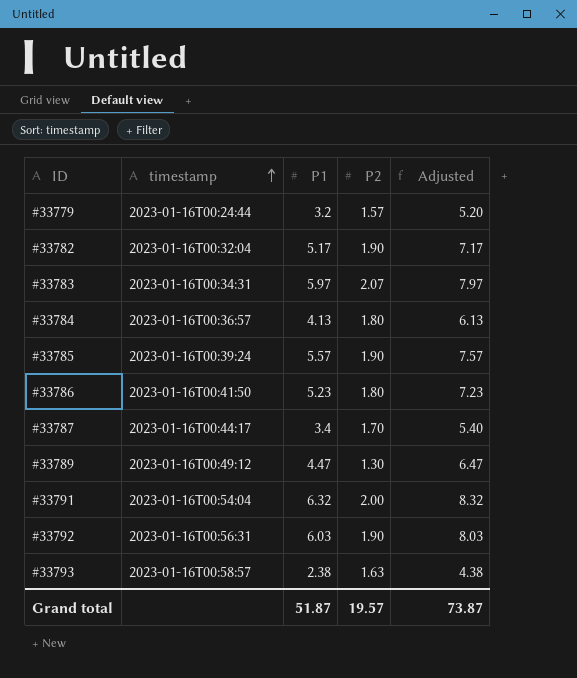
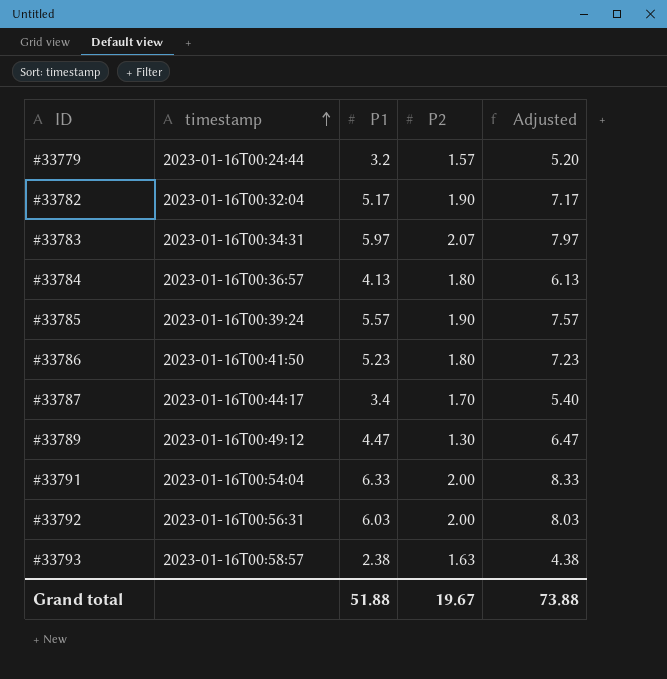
#33791 | P1: 6.32 -> 6.33
#33791 | Adjusted: 8.32 -> 8.33
#33792 | P2: 1.90 -> 2.00
Grand total | P1: 51.87 -> 51.88
Grand total | P2: 19.57 -> 19.67
Grand total | Adjusted: 73.87 -> 73.88

